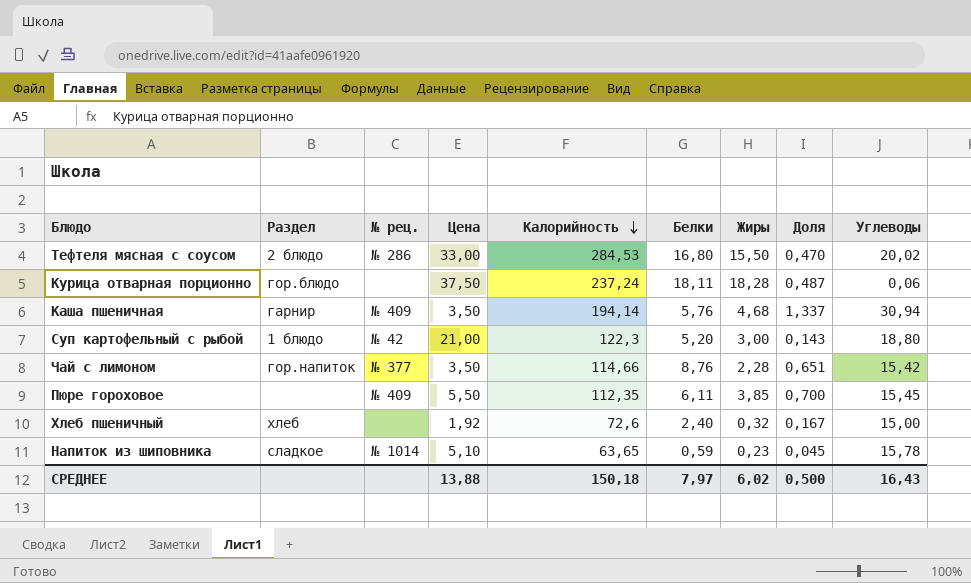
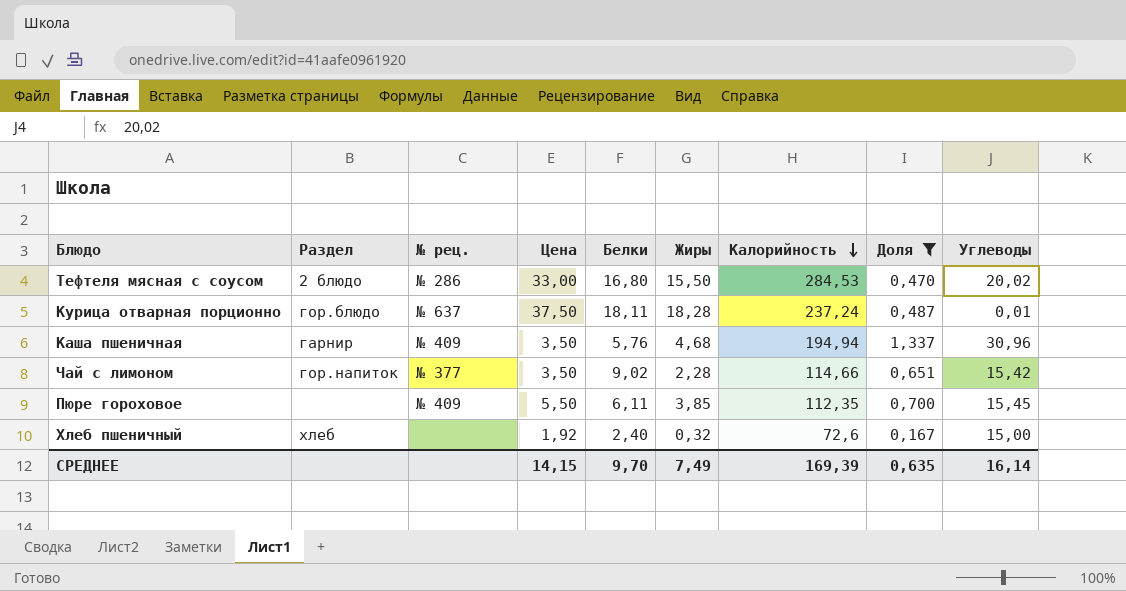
filter: none -> Доля >= 0,167
column Калорийность | position: 5 -> 7
Курица отварная порционно | № рец.: none -> № 637
Курица отварная порционно | Углеводы: 0,06 -> 0,01
Каша пшеничная | Калорийность: 194,14 -> 194,94
Каша пшеничная | Углеводы: 30,94 -> 30,96
Чай с лимоном | Белки: 8,76 -> 9,02
СРЕДНЕЕ | Цена: 13,88 -> 14,15
СРЕДНЕЕ | Белки: 7,97 -> 9,70
СРЕДНЕЕ | Жиры: 6,02 -> 7,49
СРЕДНЕЕ | Калорийность: 150,18 -> 169,39
СРЕДНЕЕ | Доля: 0,500 -> 0,635
СРЕДНЕЕ | Углеводы: 16,43 -> 16,14

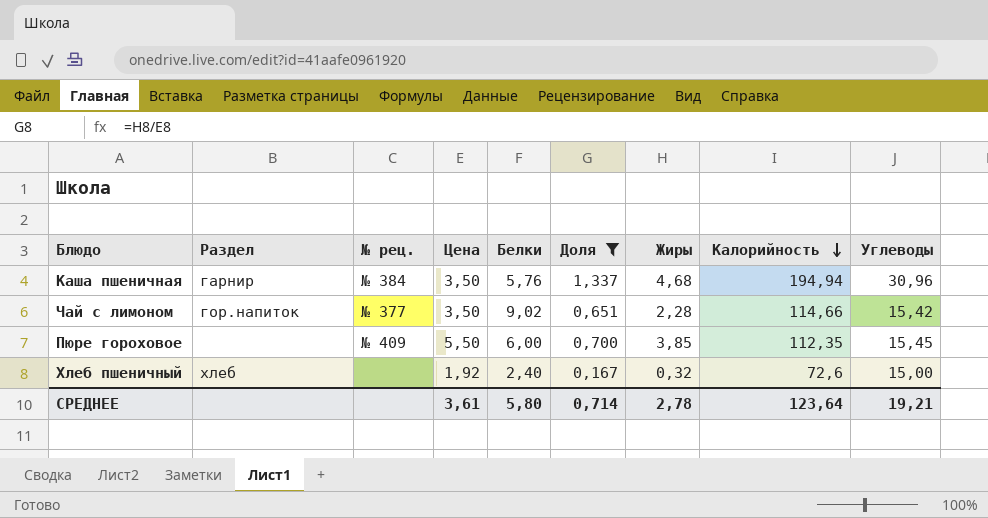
column Доля | position: 8 -> 6
row Тефтеля мясная с соусом: 2 блюдо | № 286 | 33,00 | 16,80 | 15,50 | 284,53 | 0,470 | 20,02 -> none
row Курица отварная порционно: гор.блюдо | № 637 | 37,50 | 18,11 | 18,28 | 237,24 | 0,487 | 0,01 -> none
Каша пшеничная | № рец.: № 409 -> № 384
Пюре гороховое | Белки: 6,11 -> 6,00
СРЕДНЕЕ | Цена: 14,15 -> 3,61
СРЕДНЕЕ | Белки: 9,70 -> 5,80
СРЕДНЕЕ | Доля: 0,635 -> 0,714
СРЕДНЕЕ | Жиры: 7,49 -> 2,78
СРЕДНЕЕ | Калорийность: 169,39 -> 123,64
СРЕДНЕЕ | Углеводы: 16,14 -> 19,21

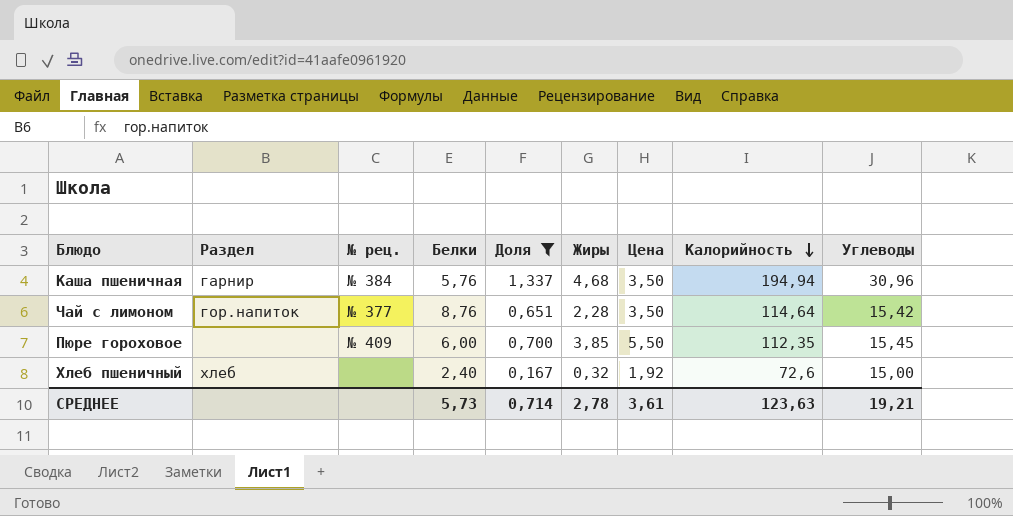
column Цена | position: 4 -> 7
Чай с лимоном | Белки: 9,02 -> 8,76
Чай с лимоном | Калорийность: 114,66 -> 114,64
СРЕДНЕЕ | Белки: 5,80 -> 5,73
СРЕДНЕЕ | Калорийность: 123,64 -> 123,63

